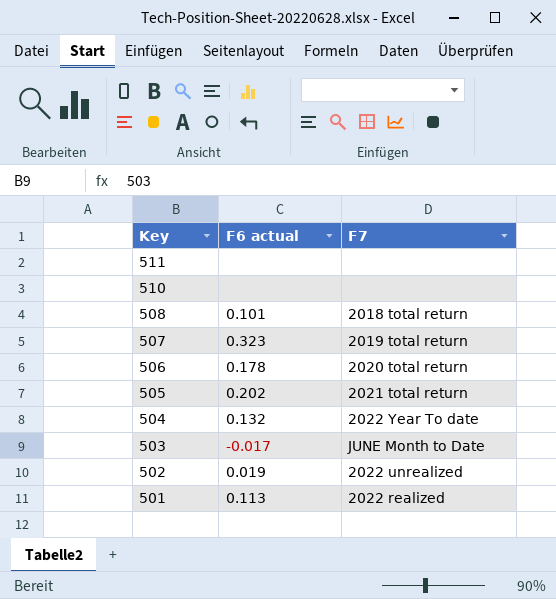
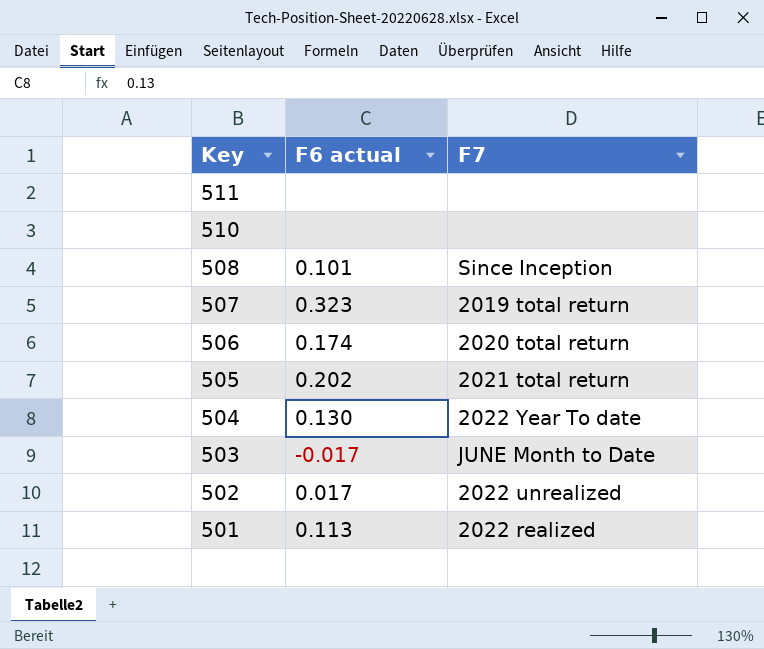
508 | F7: 2018 total return -> Since Inception
506 | F6 actual: 0.178 -> 0.174
504 | F6 actual: 0.132 -> 0.130
502 | F6 actual: 0.019 -> 0.017

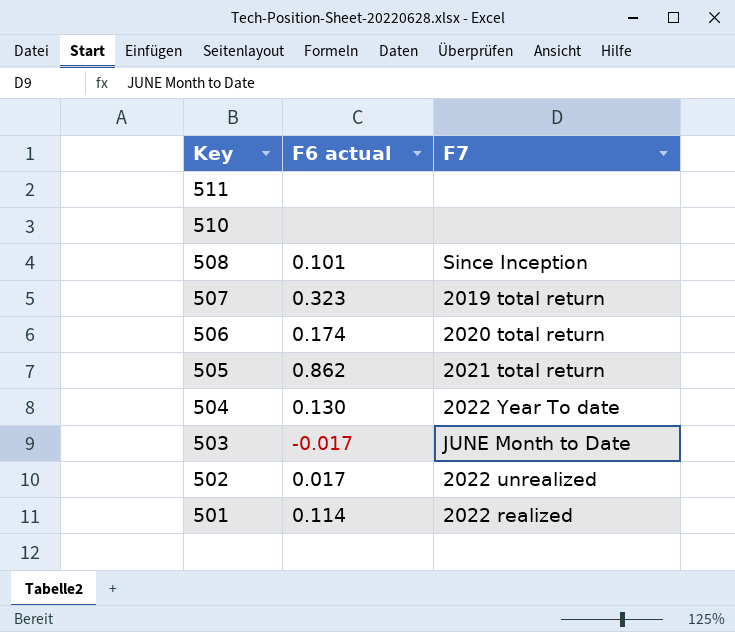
505 | F6 actual: 0.202 -> 0.862
501 | F6 actual: 0.113 -> 0.114

